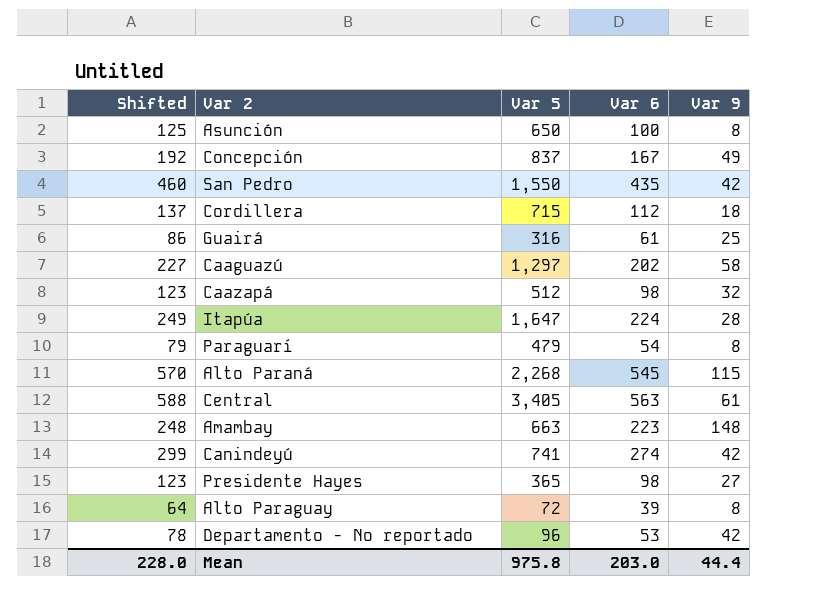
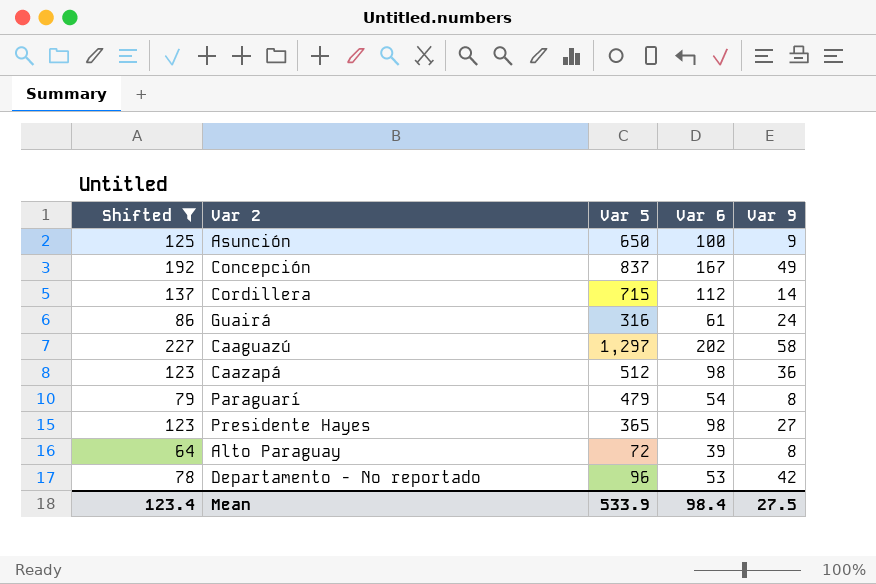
filter: none -> Shifted <= 227
Asunción | Var 9: 8 -> 9
Cordillera | Var 9: 18 -> 14
Guairá | Var 9: 25 -> 24
Caazapá | Var 9: 32 -> 36
Mean | Shifted: 228.0 -> 123.4
Mean | Var 5: 975.8 -> 533.9
Mean | Var 6: 203.0 -> 98.4
Mean | Var 9: 44.4 -> 27.5

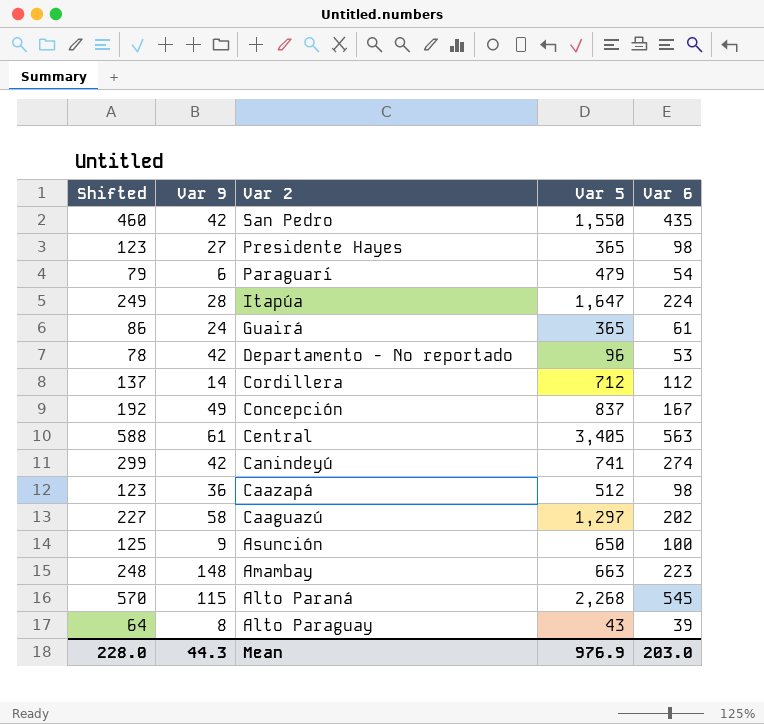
filter: Shifted <= 227 -> none
row order: none -> Var 2 descending
column Var 9 | position: 5 -> 2
Paraguarí | Var 9: 8 -> 6
Guairá | Var 5: 316 -> 365
Cordillera | Var 5: 715 -> 712
Alto Paraguay | Var 5: 72 -> 43
Mean | Shifted: 123.4 -> 228.0
Mean | Var 9: 27.5 -> 44.3
Mean | Var 5: 533.9 -> 976.9
Mean | Var 6: 98.4 -> 203.0

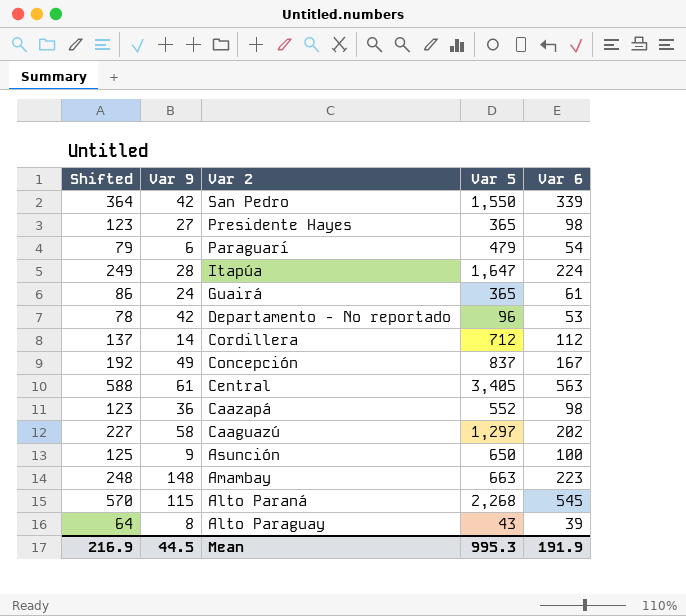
row Canindeyú: 299 | 42 | 741 | 274 -> none
San Pedro | Shifted: 460 -> 364
San Pedro | Var 6: 435 -> 339
Caazapá | Var 5: 512 -> 552
Mean | Shifted: 228.0 -> 216.9
Mean | Var 9: 44.3 -> 44.5
Mean | Var 5: 976.9 -> 995.3
Mean | Var 6: 203.0 -> 191.9

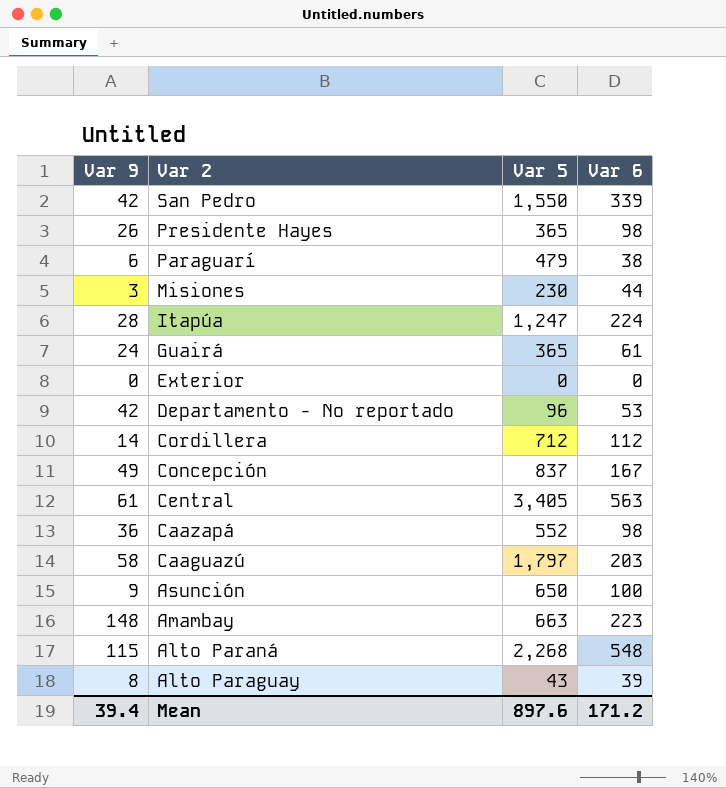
column Shifted | formula: [Var 6] + 25 -> none
Presidente Hayes | Var 9: 27 -> 26
Paraguarí | Var 6: 54 -> 38
row Misiones: none -> 3 | 230 | 44
Itapúa | Var 5: 1,647 -> 1,247
row Exterior: none -> 0 | 0 | 0
Caaguazú | Var 5: 1,297 -> 1,797
Caaguazú | Var 6: 202 -> 203
Alto Paraná | Var 6: 545 -> 548
Mean | Var 9: 44.5 -> 39.4
Mean | Var 5: 995.3 -> 897.6
Mean | Var 6: 191.9 -> 171.2

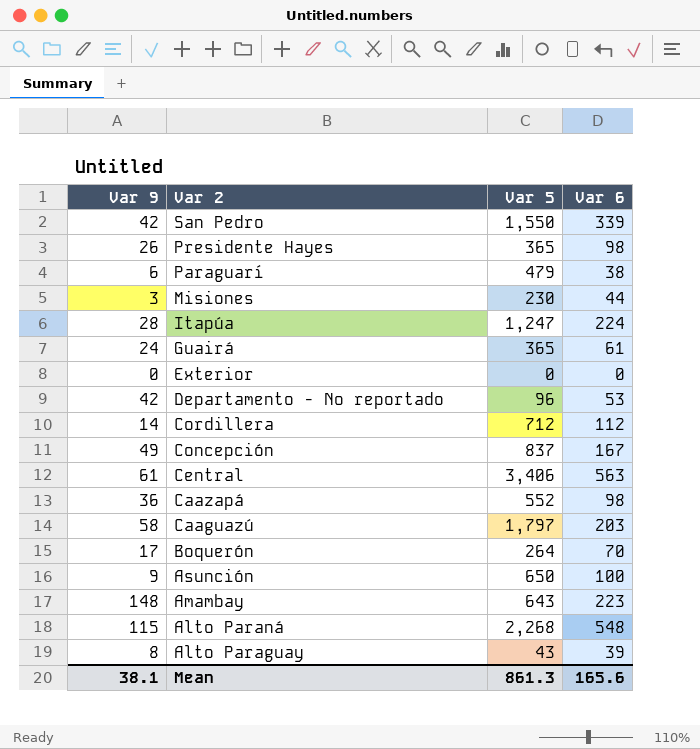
Central | Var 5: 3,405 -> 3,406
row Boquerón: none -> 17 | 264 | 70
Amambay | Var 5: 663 -> 643
Mean | Var 9: 39.4 -> 38.1
Mean | Var 5: 897.6 -> 861.3
Mean | Var 6: 171.2 -> 165.6

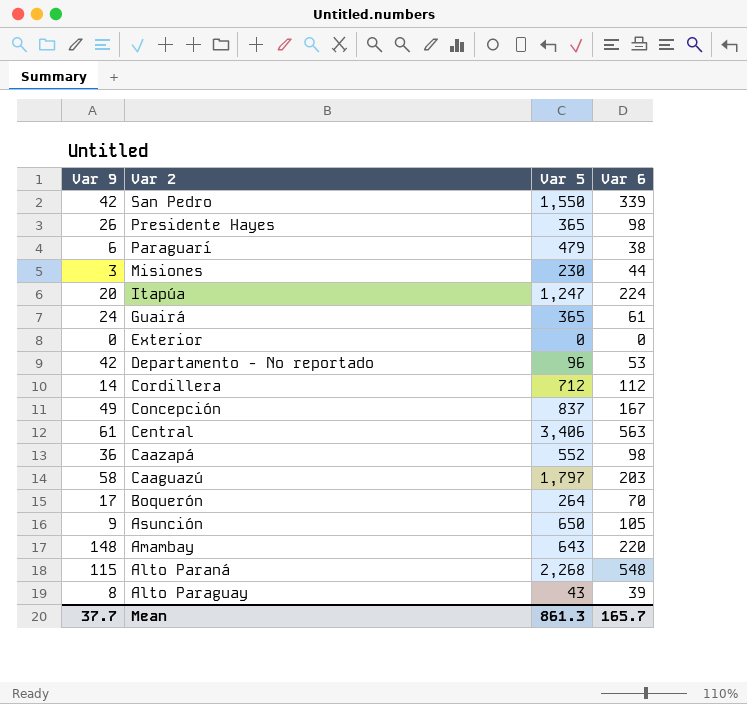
Itapúa | Var 9: 28 -> 20
Asunción | Var 6: 100 -> 105
Amambay | Var 6: 223 -> 220
Mean | Var 9: 38.1 -> 37.7
Mean | Var 6: 165.6 -> 165.7

